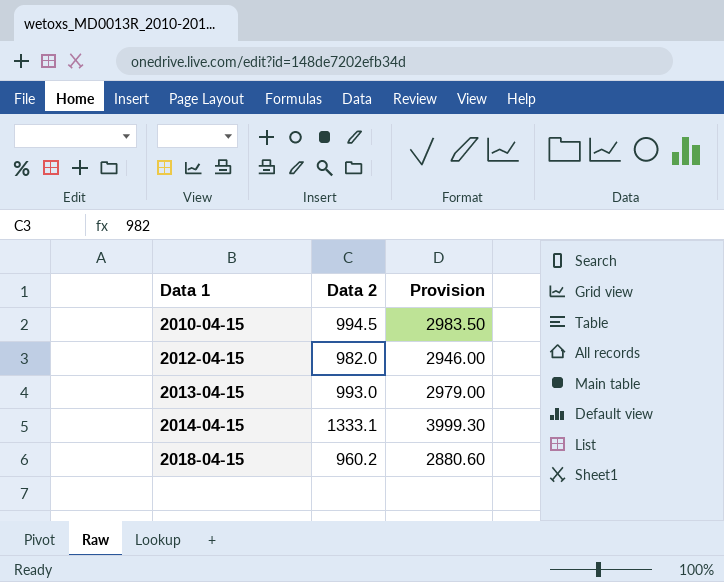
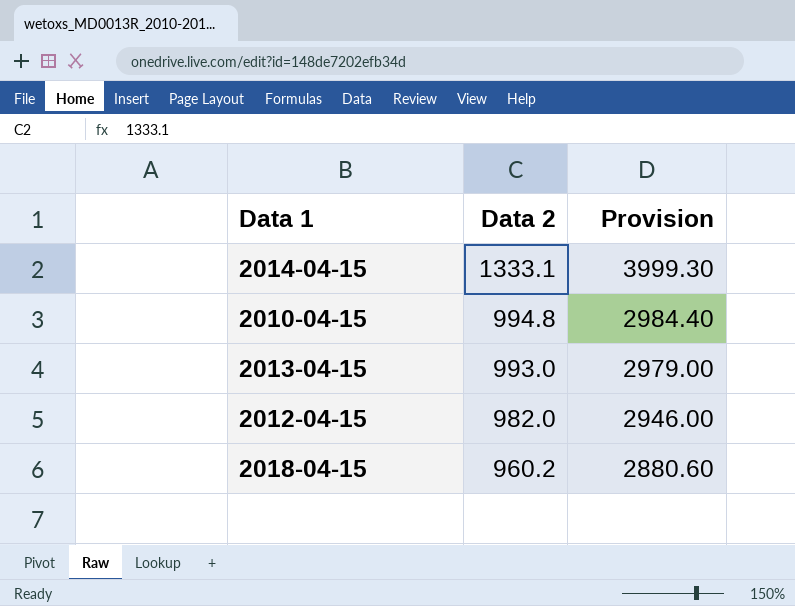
row order: Data 1 ascending -> Data 2 descending
2010-04-15 | Data 2: 994.5 -> 994.8
2010-04-15 | Provision: 2983.50 -> 2984.40

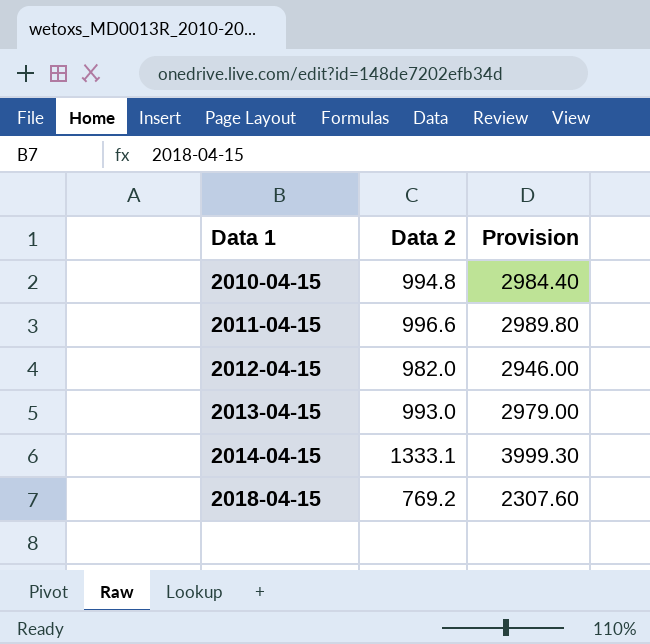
row order: Data 2 descending -> Data 1 ascending
row 2011-04-15: none -> 996.6 | 2989.80
2018-04-15 | Data 2: 960.2 -> 769.2
2018-04-15 | Provision: 2880.60 -> 2307.60

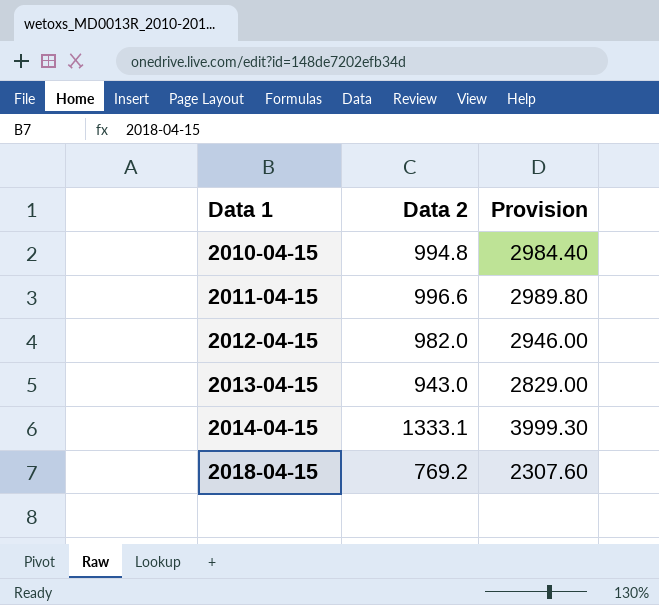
2013-04-15 | Data 2: 993.0 -> 943.0
2013-04-15 | Provision: 2979.00 -> 2829.00

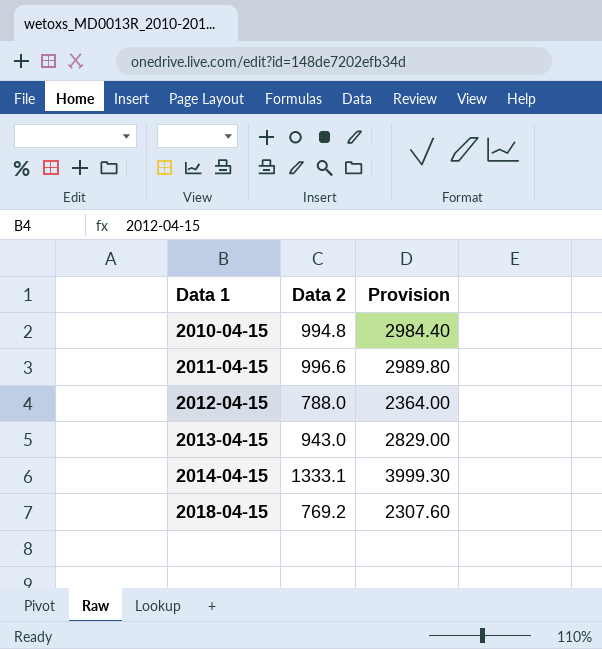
2012-04-15 | Data 2: 982.0 -> 788.0
2012-04-15 | Provision: 2946.00 -> 2364.00

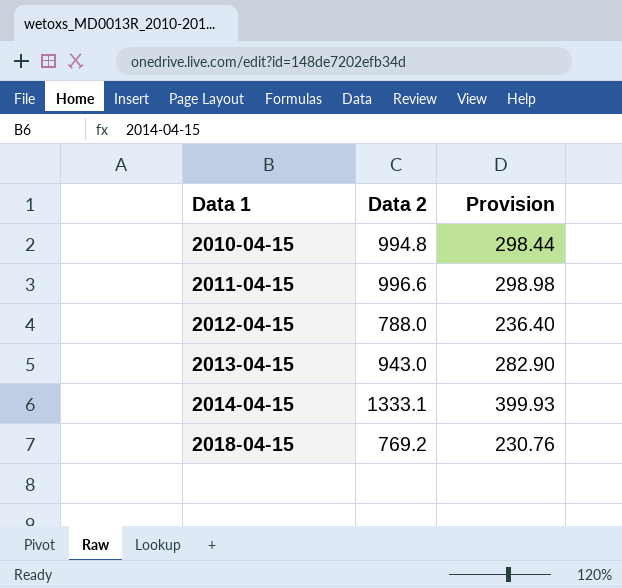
column Provision | formula: [Data 2] * 3 -> [Data 2] * 0.3

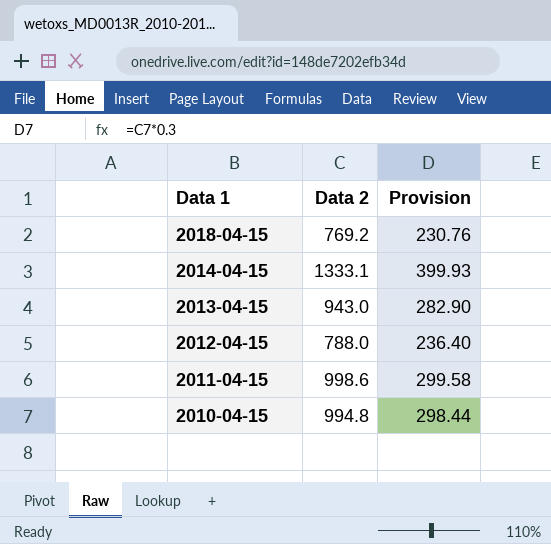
row order: Data 1 ascending -> Data 1 descending
2011-04-15 | Data 2: 996.6 -> 998.6
2011-04-15 | Provision: 298.98 -> 299.58

